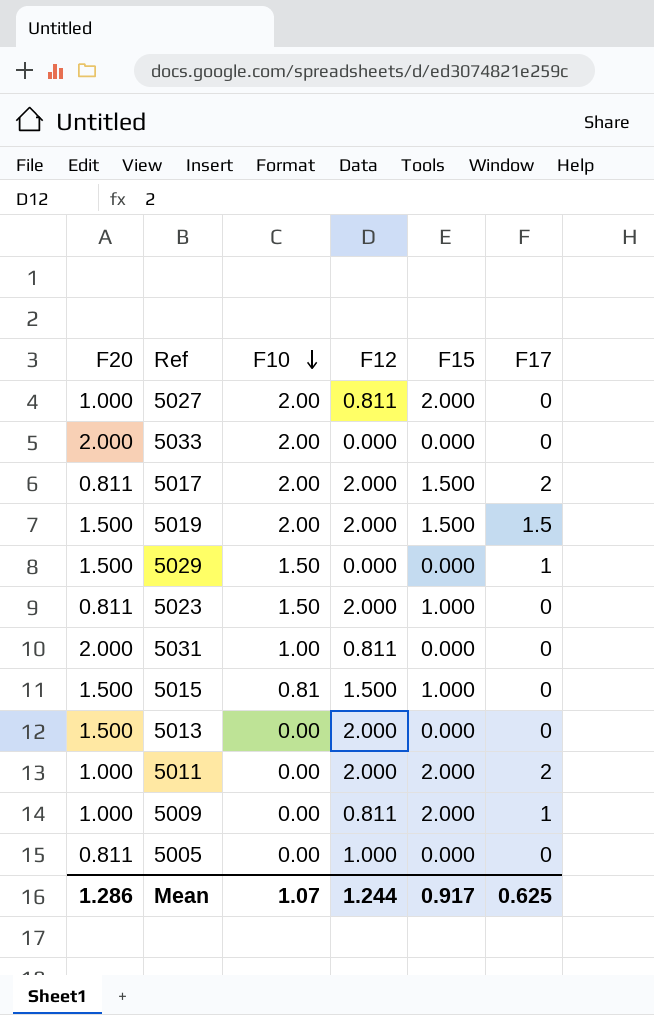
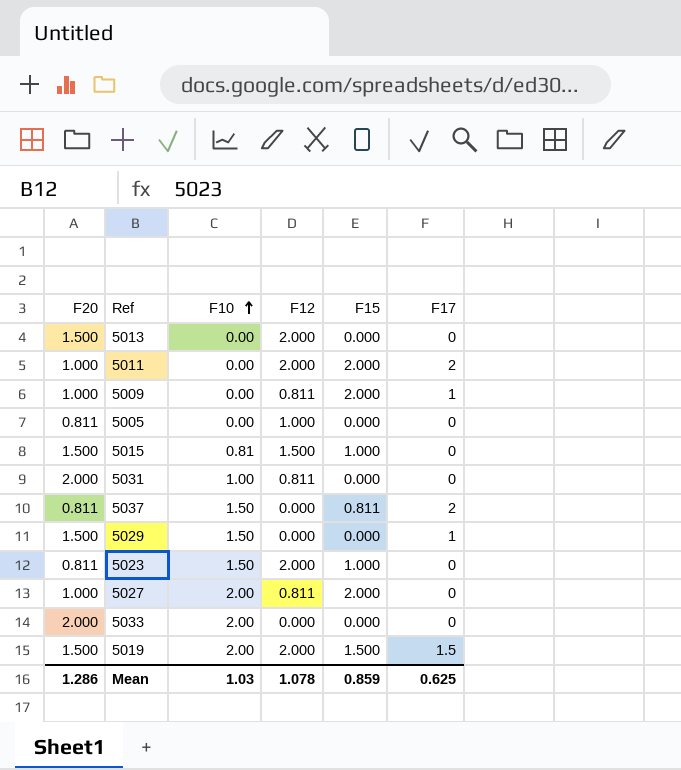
row order: F10 descending -> F10 ascending
row 5017: 0.811 | 2.00 | 2.000 | 1.500 | 2 -> none
row 5037: none -> 0.811 | 1.50 | 0.000 | 0.811 | 2
Mean | F10: 1.07 -> 1.03
Mean | F12: 1.244 -> 1.078
Mean | F15: 0.917 -> 0.859

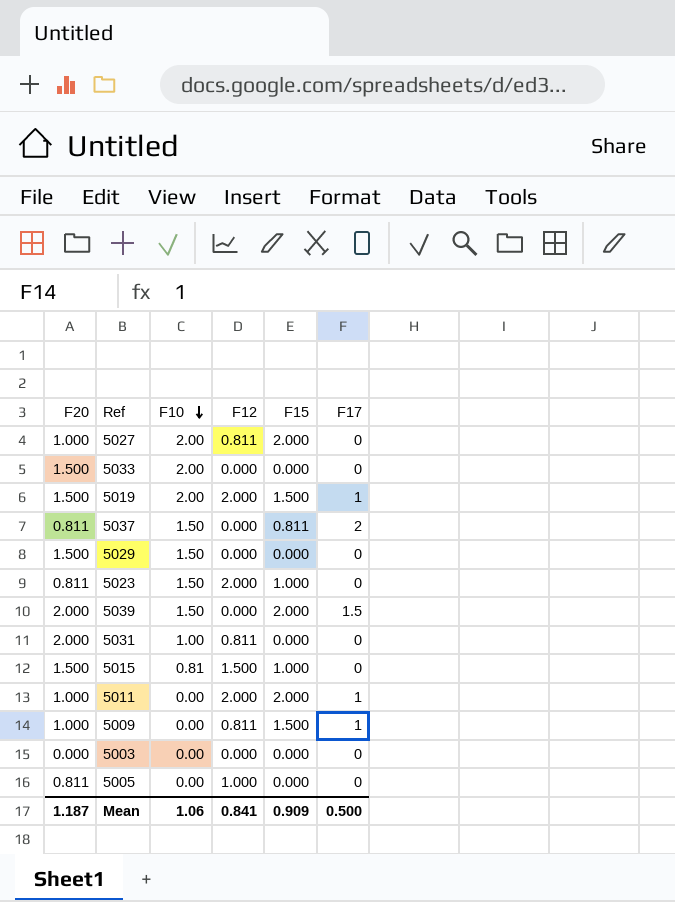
row order: F10 ascending -> F10 descending
row 5013: 1.500 | 0.00 | 2.000 | 0.000 | 0 -> none
5033 | F20: 2.000 -> 1.500
5019 | F17: 1.5 -> 1
5029 | F17: 1 -> 0
row 5039: none -> 2.000 | 1.50 | 0.000 | 2.000 | 1.5
5011 | F17: 2 -> 1
5009 | F15: 2.000 -> 1.500
row 5003: none -> 0.000 | 0.00 | 0.000 | 0.000 | 0
Mean | F20: 1.286 -> 1.187
Mean | F10: 1.03 -> 1.06
Mean | F12: 1.078 -> 0.841
Mean | F15: 0.859 -> 0.909
Mean | F17: 0.625 -> 0.500

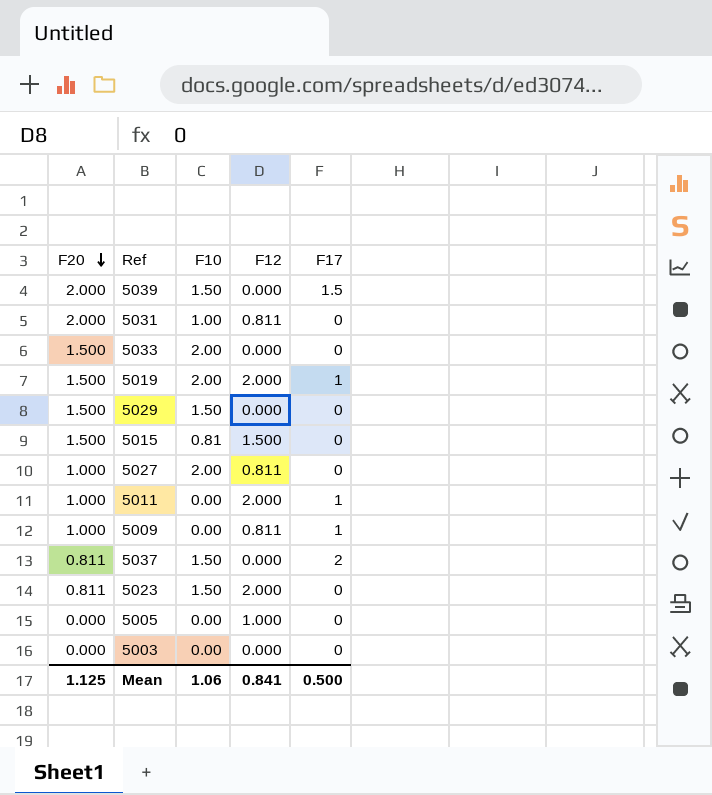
row order: F10 descending -> F20 descending
column F15 | position: 5 -> none
5005 | F20: 0.811 -> 0.000
Mean | F20: 1.187 -> 1.125

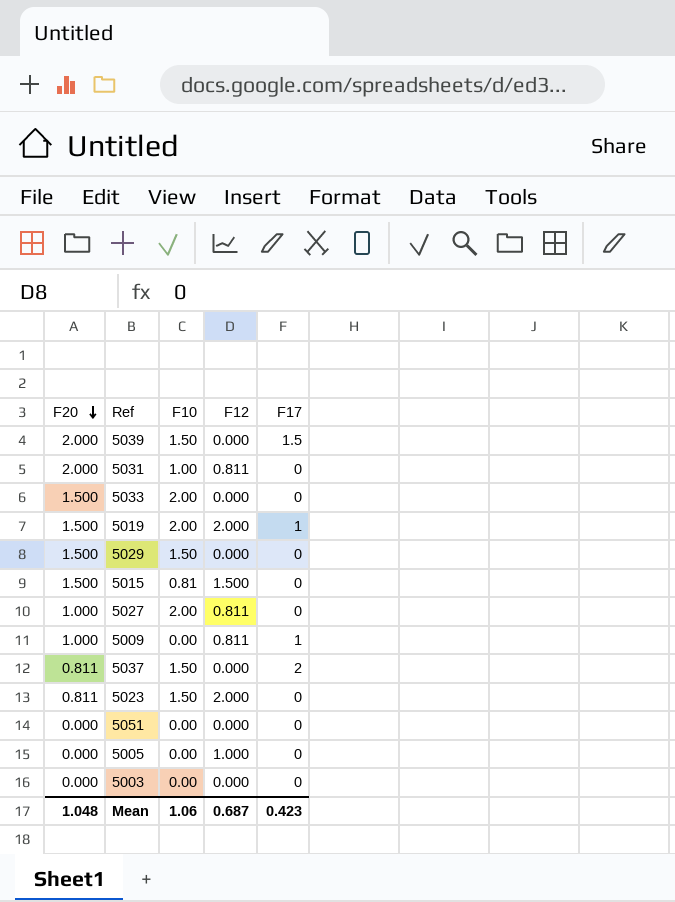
row 5011: 1.000 | 0.00 | 2.000 | 1 -> none
row 5051: none -> 0.000 | 0.00 | 0.000 | 0
Mean | F20: 1.125 -> 1.048
Mean | F12: 0.841 -> 0.687
Mean | F17: 0.500 -> 0.423

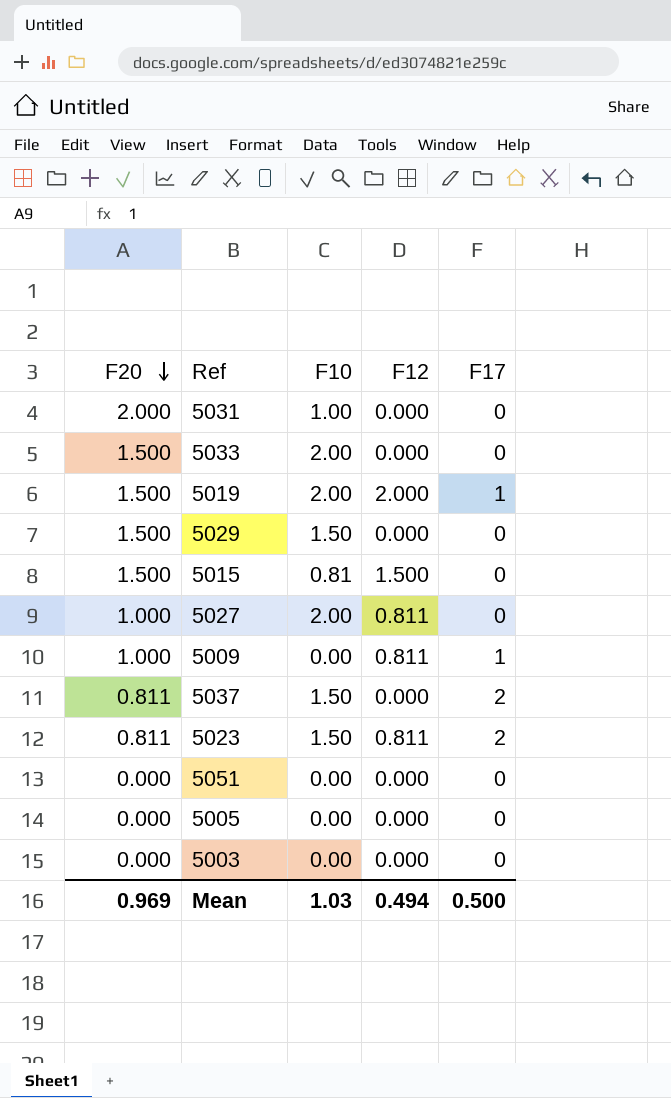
row 5039: 2.000 | 1.50 | 0.000 | 1.5 -> none
5031 | F12: 0.811 -> 0.000
5023 | F12: 2.000 -> 0.811
5023 | F17: 0 -> 2
5005 | F12: 1.000 -> 0.000
Mean | F20: 1.048 -> 0.969
Mean | F10: 1.06 -> 1.03
Mean | F12: 0.687 -> 0.494
Mean | F17: 0.423 -> 0.500

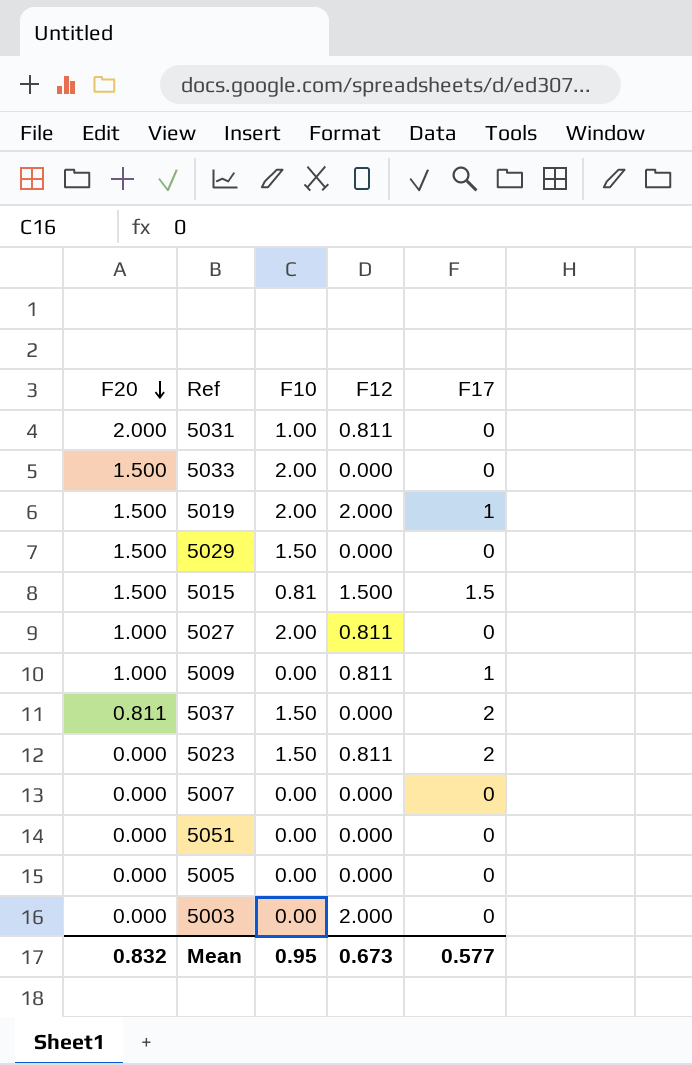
5031 | F12: 0.000 -> 0.811
5015 | F17: 0 -> 1.5
5023 | F20: 0.811 -> 0.000
row 5007: none -> 0.000 | 0.00 | 0.000 | 0
5003 | F12: 0.000 -> 2.000
Mean | F20: 0.969 -> 0.832
Mean | F10: 1.03 -> 0.95
Mean | F12: 0.494 -> 0.673
Mean | F17: 0.500 -> 0.577

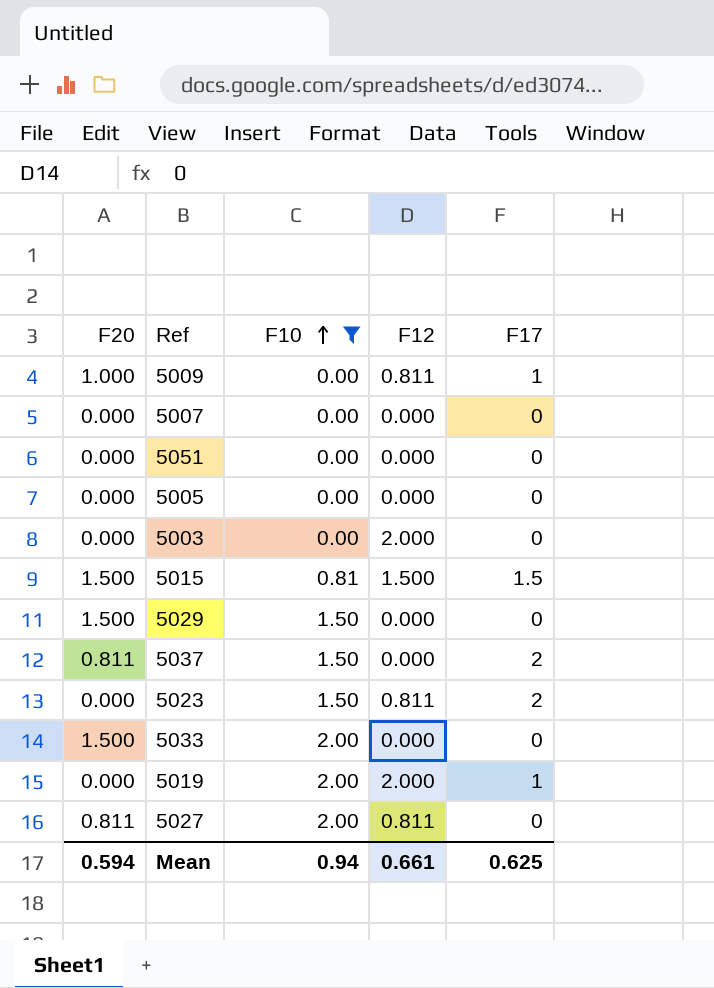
filter: none -> F10 != 1.00
row order: F20 descending -> F10 ascending
5019 | F20: 1.500 -> 0.000
5027 | F20: 1.000 -> 0.811
Mean | F20: 0.832 -> 0.594
Mean | F10: 0.95 -> 0.94
Mean | F12: 0.673 -> 0.661
Mean | F17: 0.577 -> 0.625

